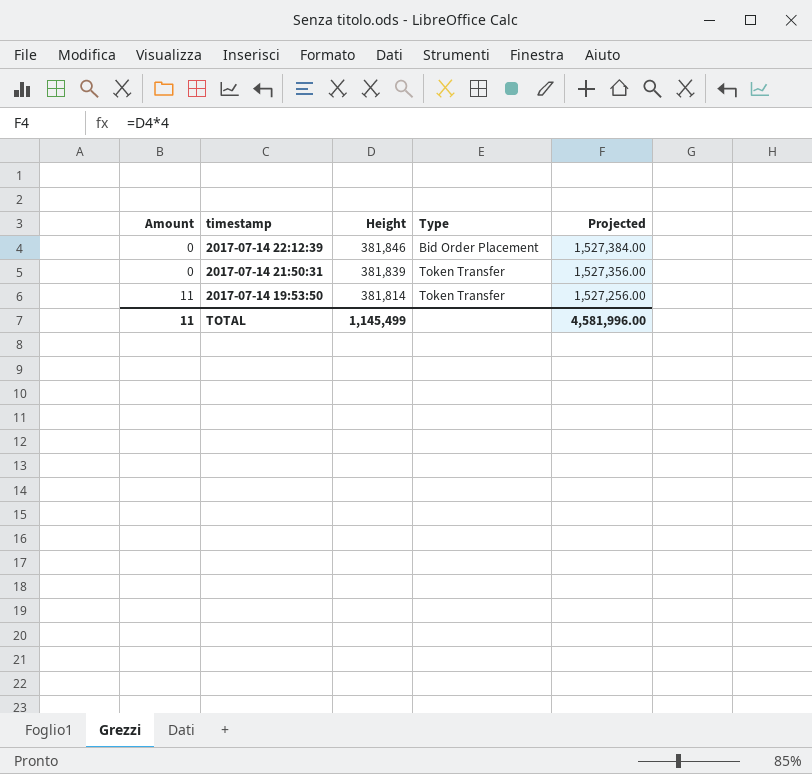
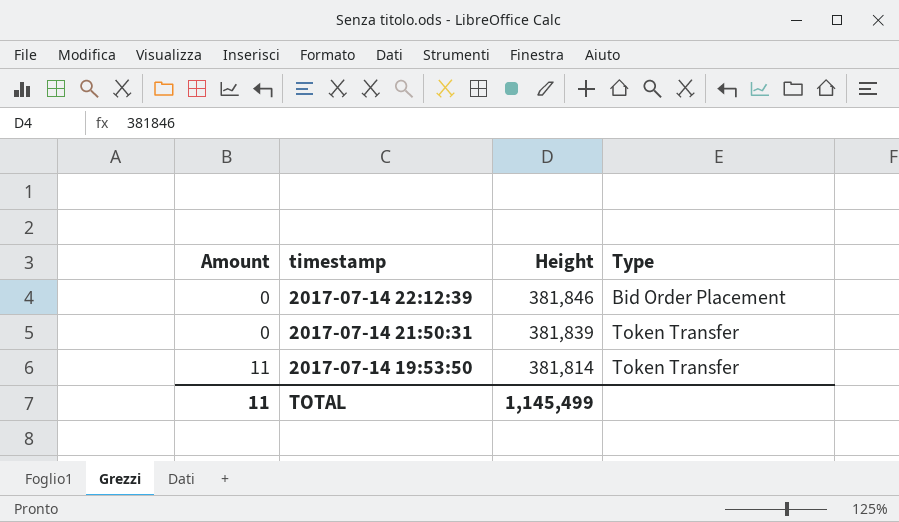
column Projected | formula: [Height] * 4 -> none

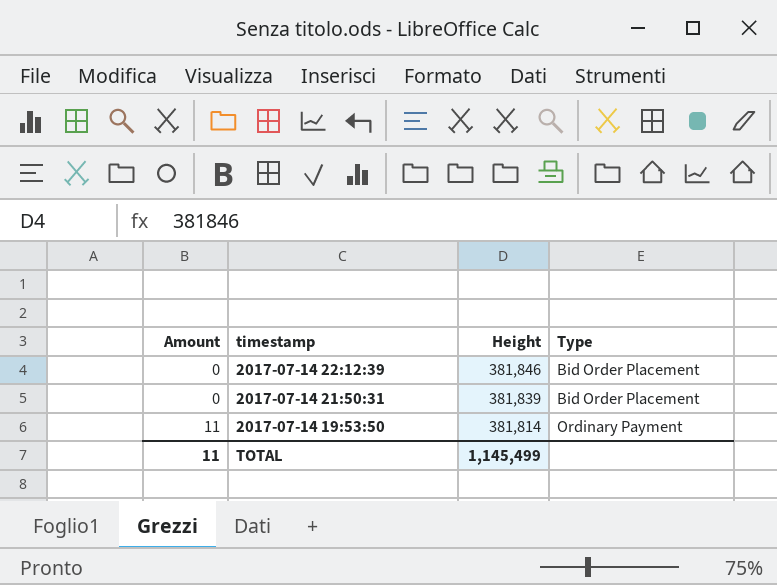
2017-07-14 21:50:31 | Type: Token Transfer -> Bid Order Placement
2017-07-14 19:53:50 | Type: Token Transfer -> Ordinary Payment

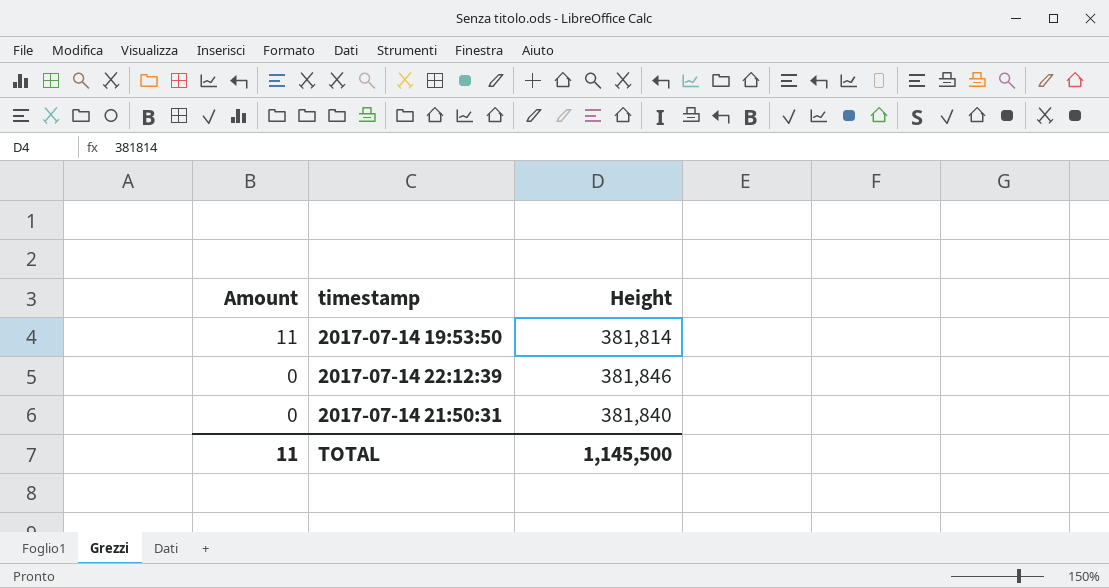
row order: Amount ascending -> Amount descending
column Type | position: 4 -> none
2017-07-14 21:50:31 | Height: 381,839 -> 381,840
TOTAL | Height: 1,145,499 -> 1,145,500

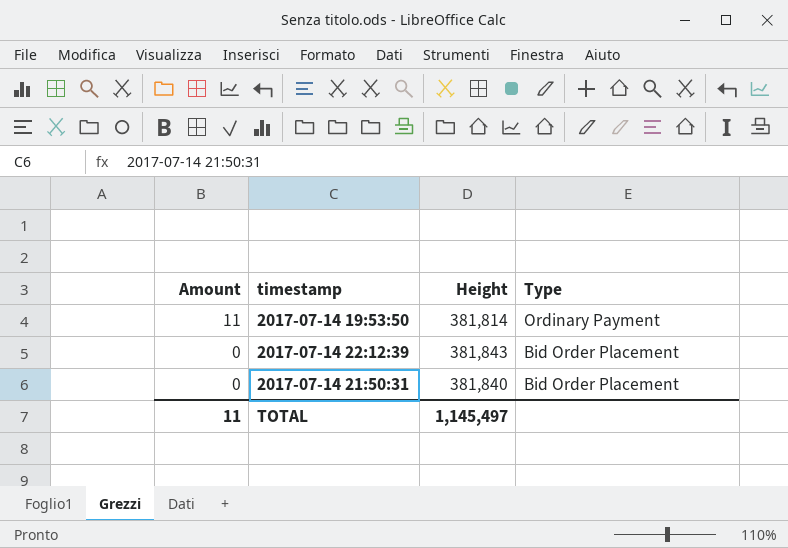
column Type | position: none -> 4
2017-07-14 22:12:39 | Height: 381,846 -> 381,843
TOTAL | Height: 1,145,500 -> 1,145,497

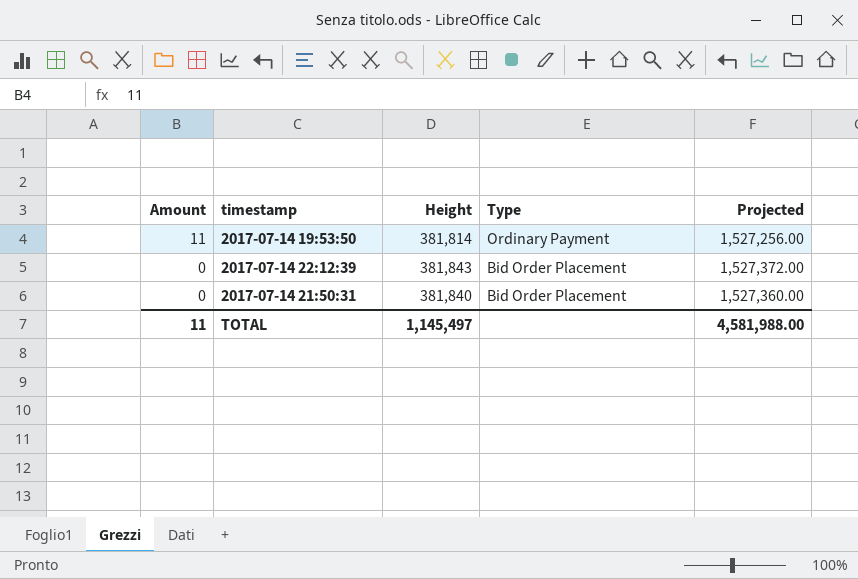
column Projected | formula: none -> [Height] * 4

